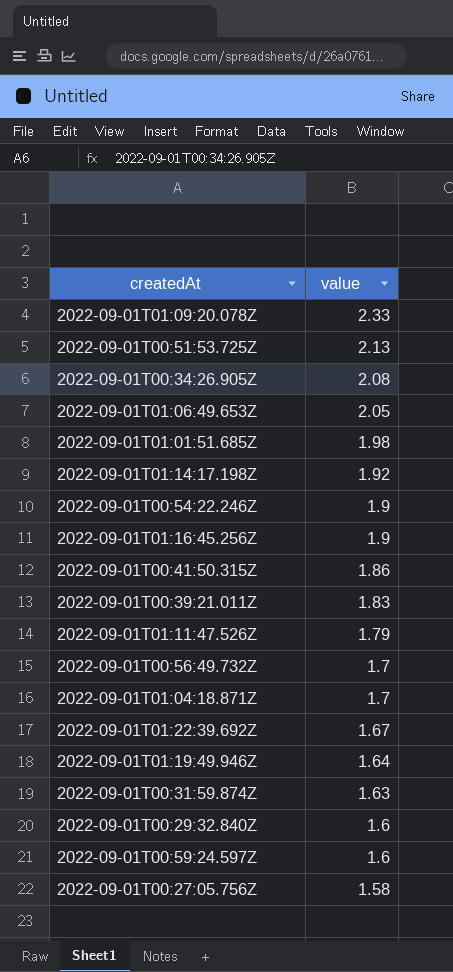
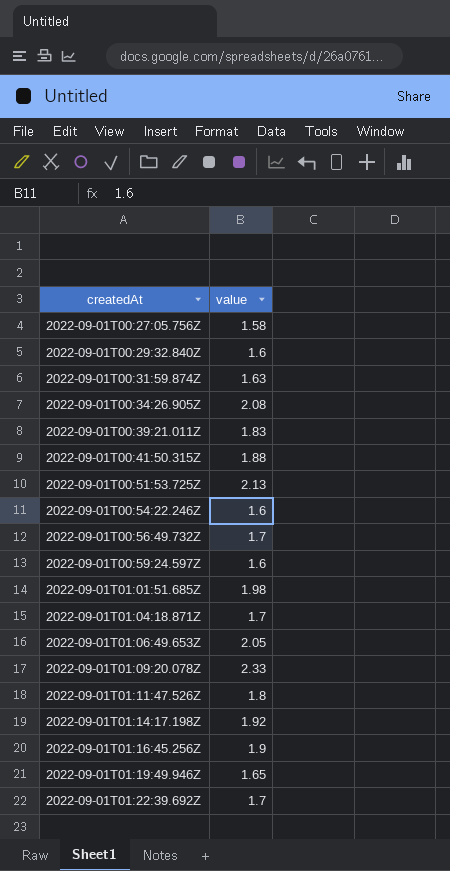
row order: value descending -> createdAt ascending
2022-09-01T00:41:50.315Z | value: 1.86 -> 1.88
2022-09-01T00:54:22.246Z | value: 1.9 -> 1.6
2022-09-01T01:11:47.526Z | value: 1.79 -> 1.8
2022-09-01T01:19:49.946Z | value: 1.64 -> 1.65
2022-09-01T01:22:39.692Z | value: 1.67 -> 1.7

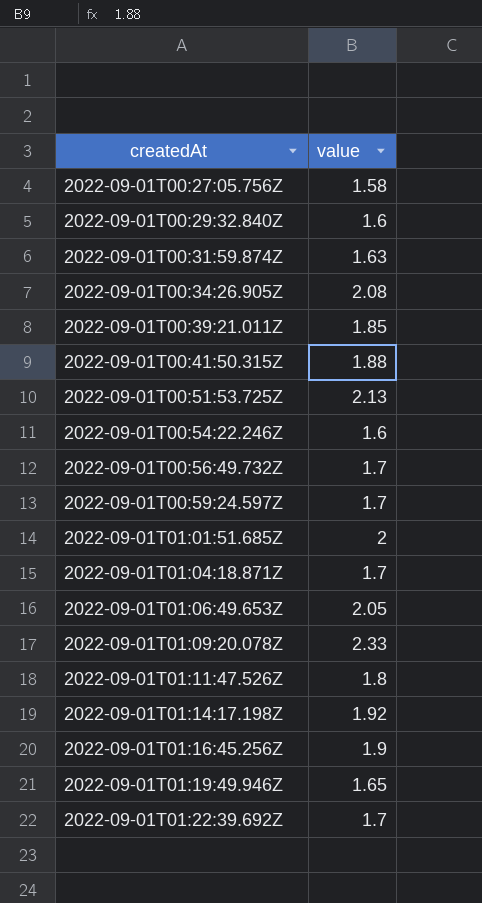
2022-09-01T00:39:21.011Z | value: 1.83 -> 1.85
2022-09-01T00:59:24.597Z | value: 1.6 -> 1.7
2022-09-01T01:01:51.685Z | value: 1.98 -> 2

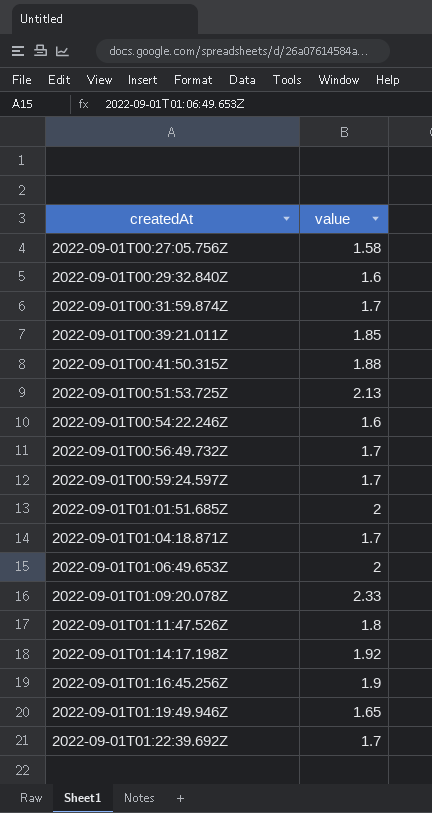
row 2022-09-01T00:34:26.905Z: 2.08 -> none
2022-09-01T00:31:59.874Z | value: 1.63 -> 1.7
2022-09-01T01:06:49.653Z | value: 2.05 -> 2

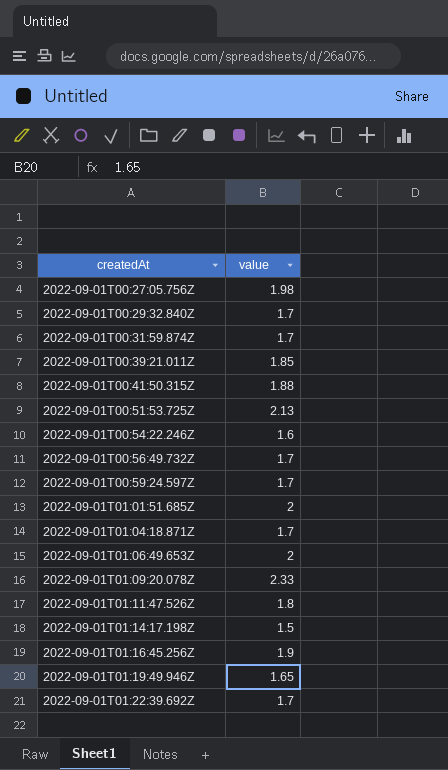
2022-09-01T00:27:05.756Z | value: 1.58 -> 1.98
2022-09-01T00:29:32.840Z | value: 1.6 -> 1.7
2022-09-01T01:14:17.198Z | value: 1.92 -> 1.5

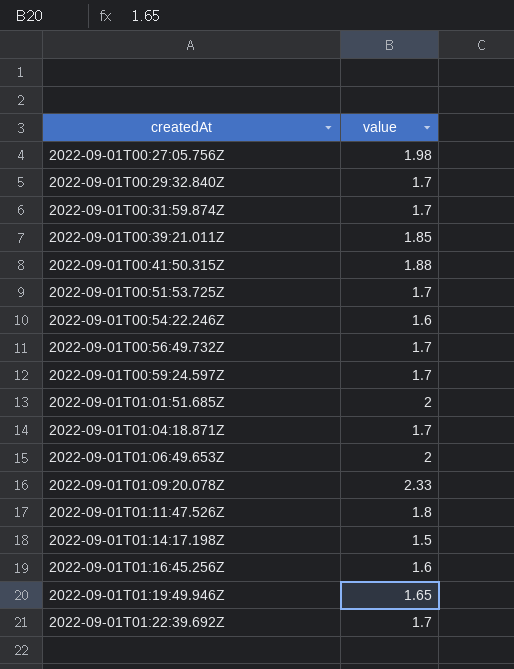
2022-09-01T00:51:53.725Z | value: 2.13 -> 1.7
2022-09-01T01:16:45.256Z | value: 1.9 -> 1.6

